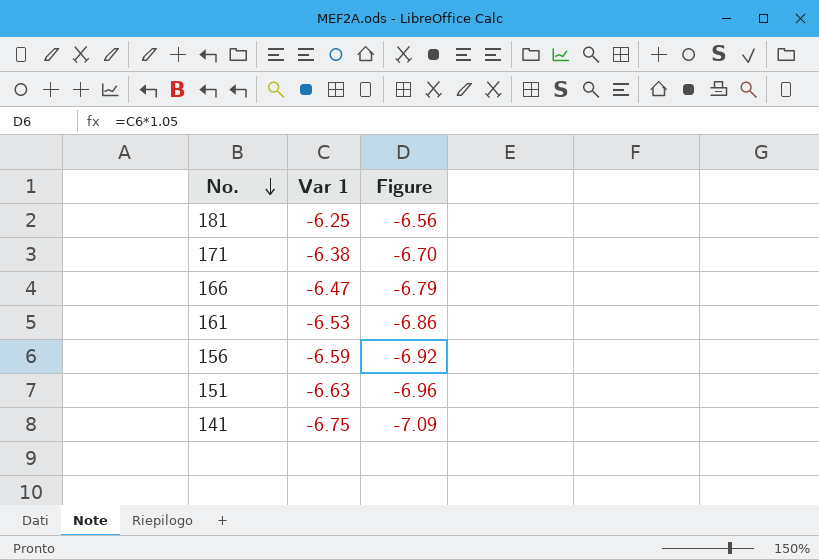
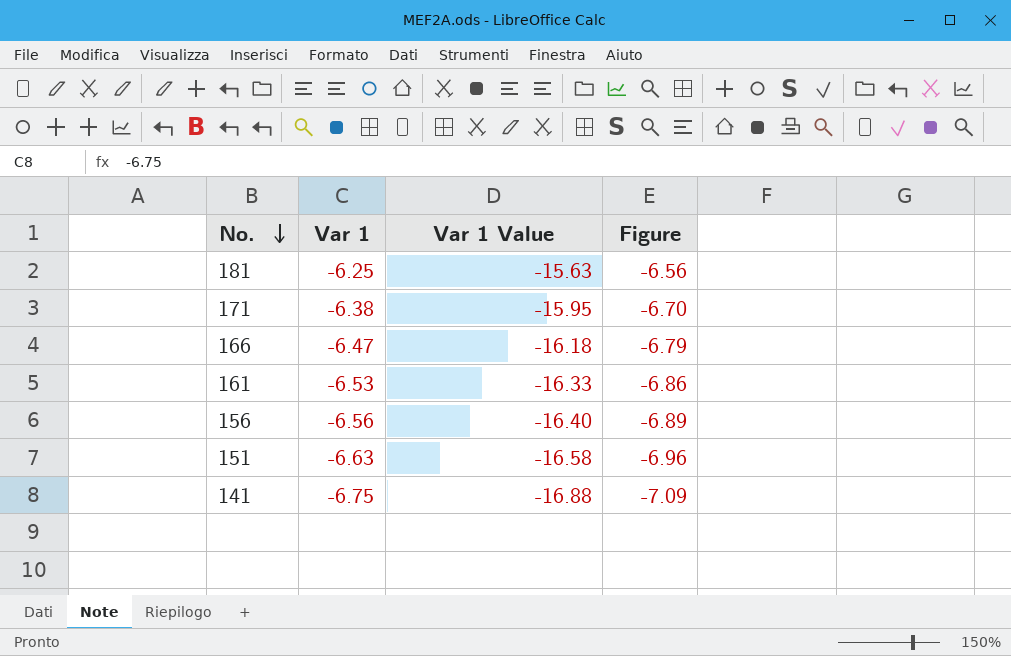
column Var 1 Value | formula: none -> [Var 1] * 2.5
156 | Var 1: -6.59 -> -6.56
156 | Figure: -6.92 -> -6.89

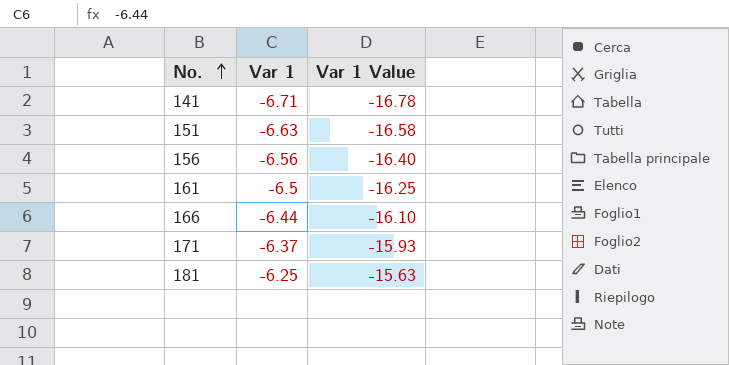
row order: No. descending -> No. ascending
column Figure | formula: [Var 1] * 1.05 -> none
141 | Var 1: -6.75 -> -6.71
141 | Var 1 Value: -16.88 -> -16.78
161 | Var 1: -6.53 -> -6.5
161 | Var 1 Value: -16.33 -> -16.25
166 | Var 1: -6.47 -> -6.44
166 | Var 1 Value: -16.18 -> -16.10
171 | Var 1: -6.38 -> -6.37
171 | Var 1 Value: -15.95 -> -15.93

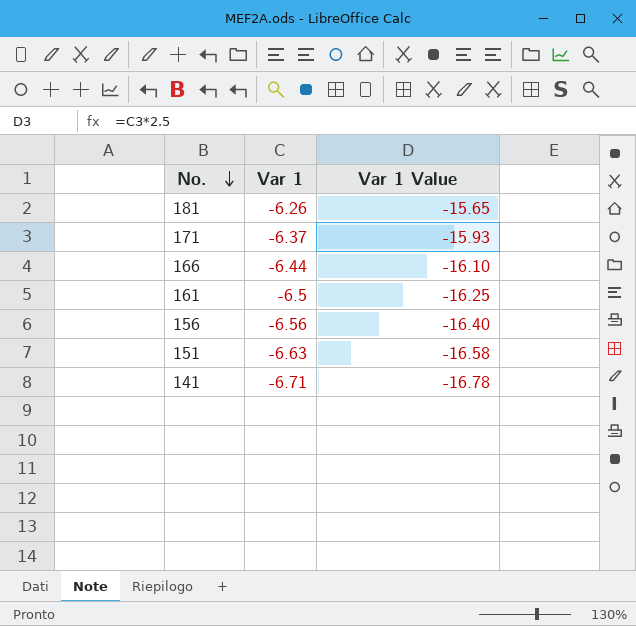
row order: No. ascending -> No. descending
181 | Var 1: -6.25 -> -6.26
181 | Var 1 Value: -15.63 -> -15.65

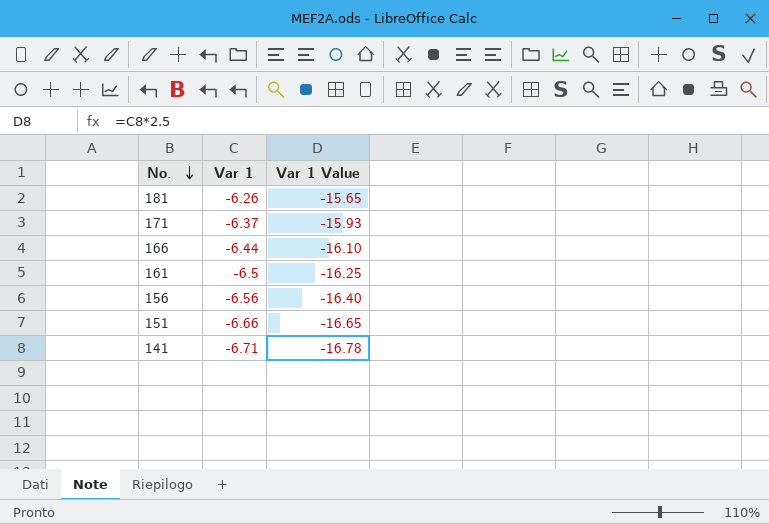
151 | Var 1: -6.63 -> -6.66
151 | Var 1 Value: -16.58 -> -16.65

